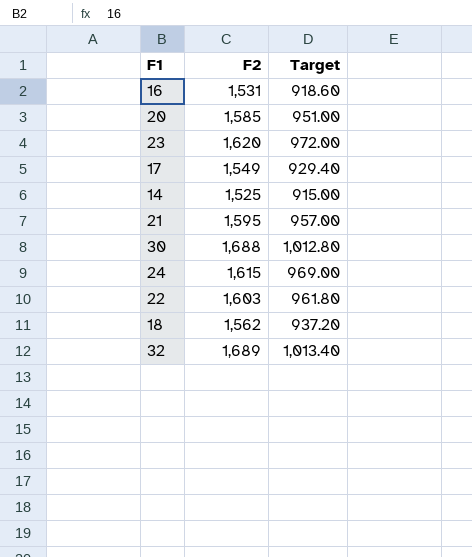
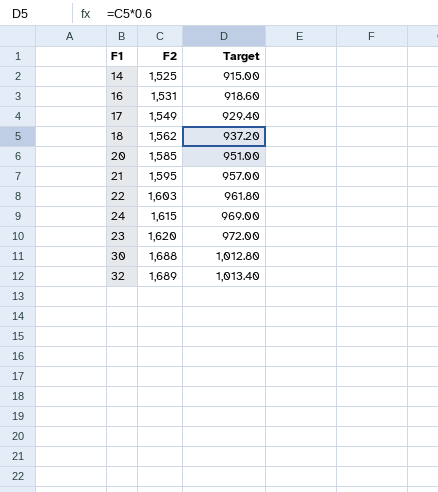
row order: none -> F2 ascending

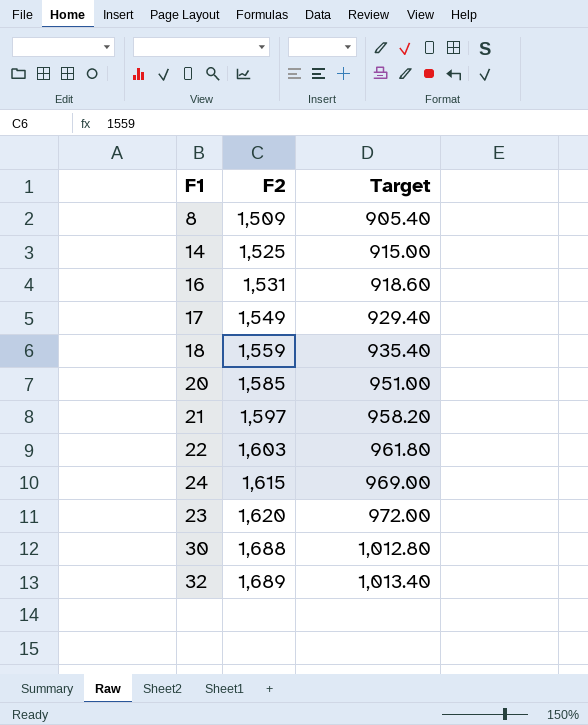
row 8: none -> 1,509 | 905.40
18 | F2: 1,562 -> 1,559
18 | Target: 937.20 -> 935.40
21 | F2: 1,595 -> 1,597
21 | Target: 957.00 -> 958.20

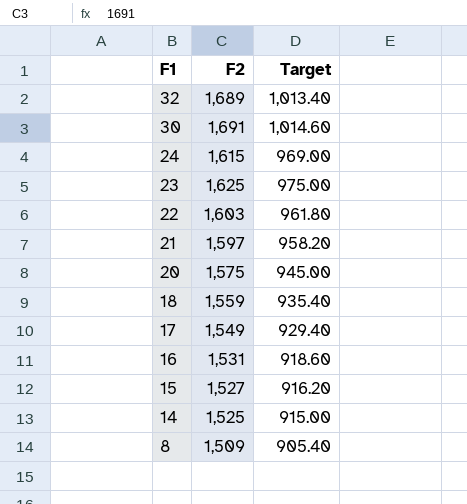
row order: F2 ascending -> F1 descending
30 | F2: 1,688 -> 1,691
30 | Target: 1,012.80 -> 1,014.60
23 | F2: 1,620 -> 1,625
23 | Target: 972.00 -> 975.00
20 | F2: 1,585 -> 1,575
20 | Target: 951.00 -> 945.00
row 15: none -> 1,527 | 916.20

